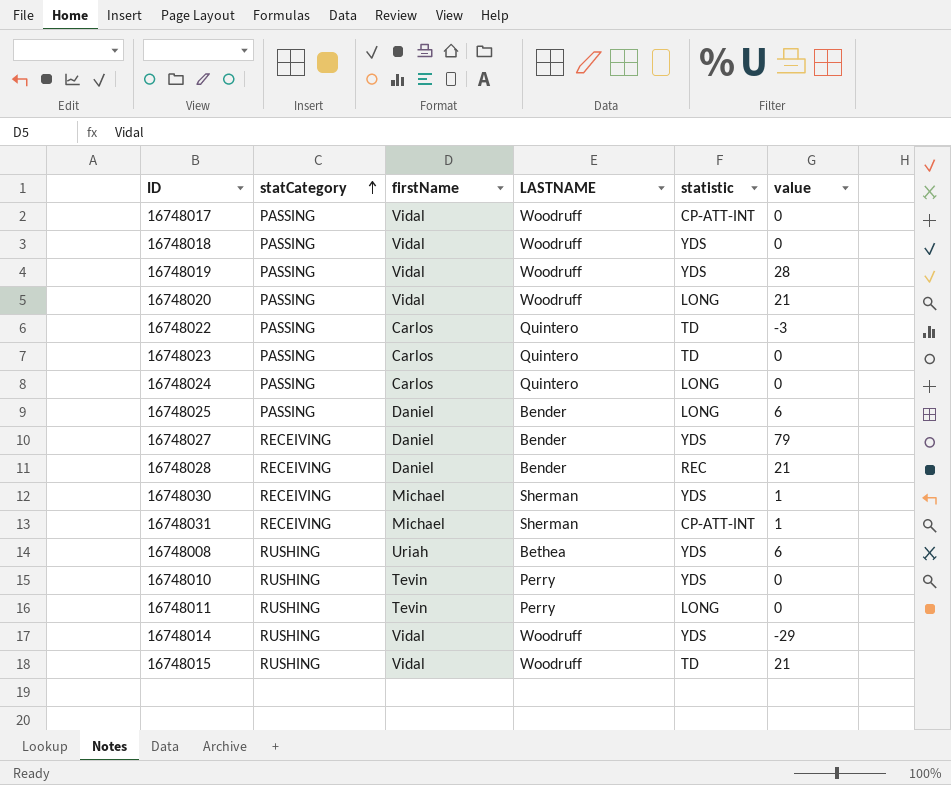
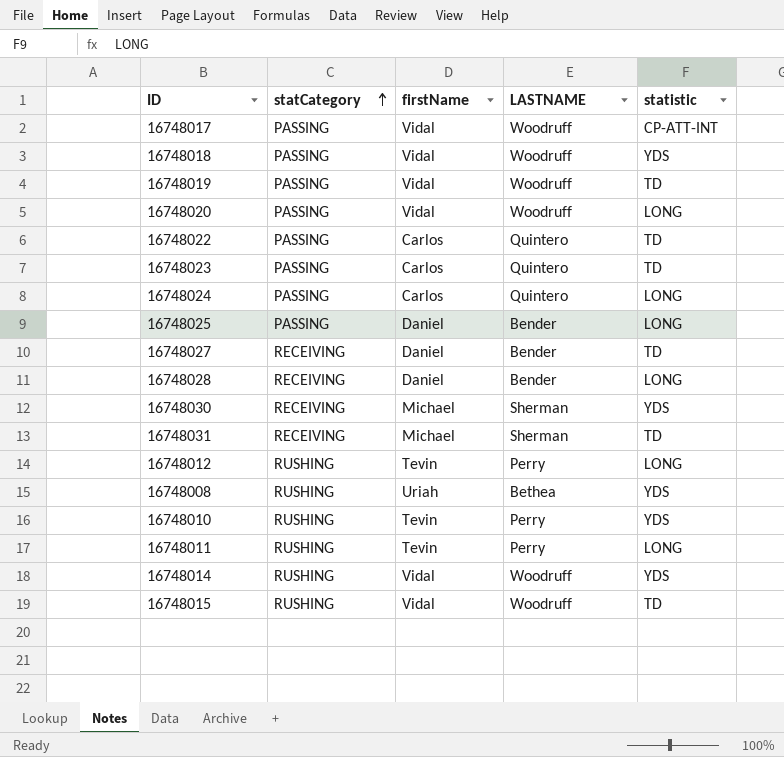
column value | position: 6 -> none
16748019 | statistic: YDS -> TD
16748027 | statistic: YDS -> TD
16748028 | statistic: REC -> LONG
16748031 | statistic: CP-ATT-INT -> TD
row 16748012: none -> RUSHING | Tevin | Perry | LONG

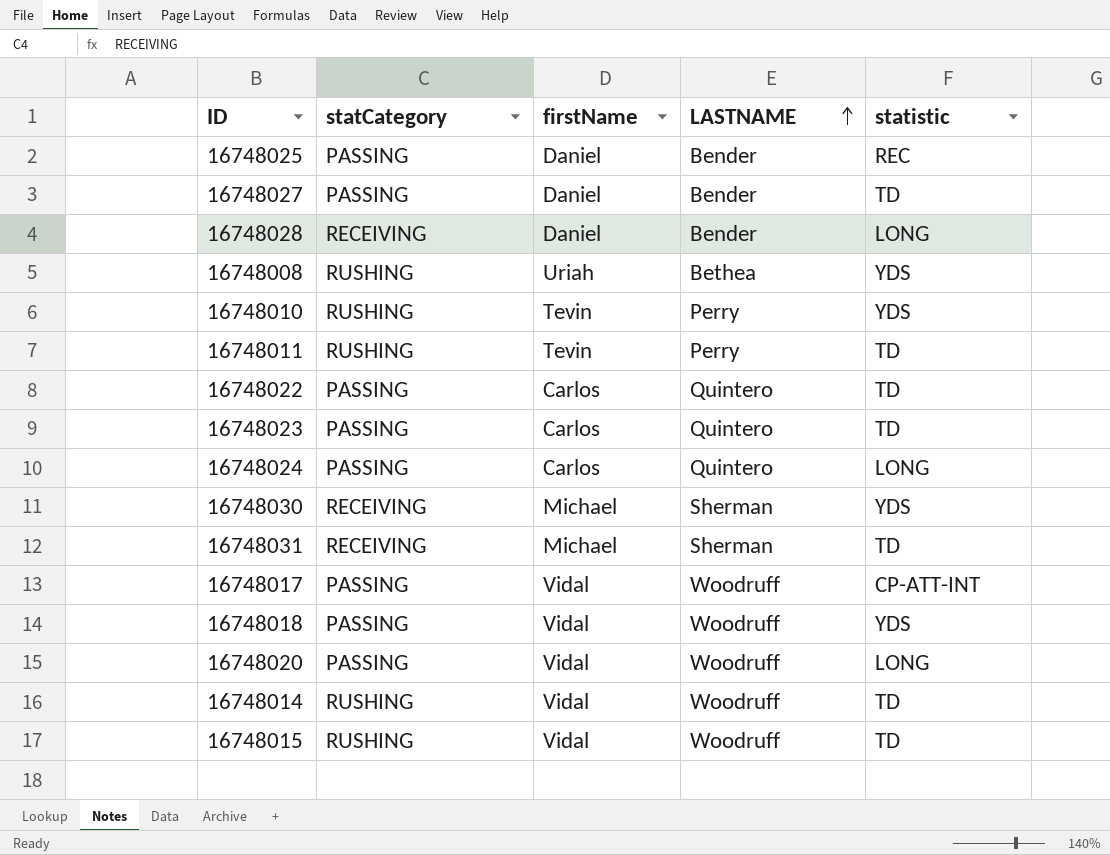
row order: statCategory ascending -> LASTNAME ascending
row 16748019: PASSING | Vidal | Woodruff | TD -> none
row 16748012: RUSHING | Tevin | Perry | LONG -> none
16748025 | statistic: LONG -> REC
16748027 | statCategory: RECEIVING -> PASSING
16748011 | statistic: LONG -> TD
16748014 | statistic: YDS -> TD

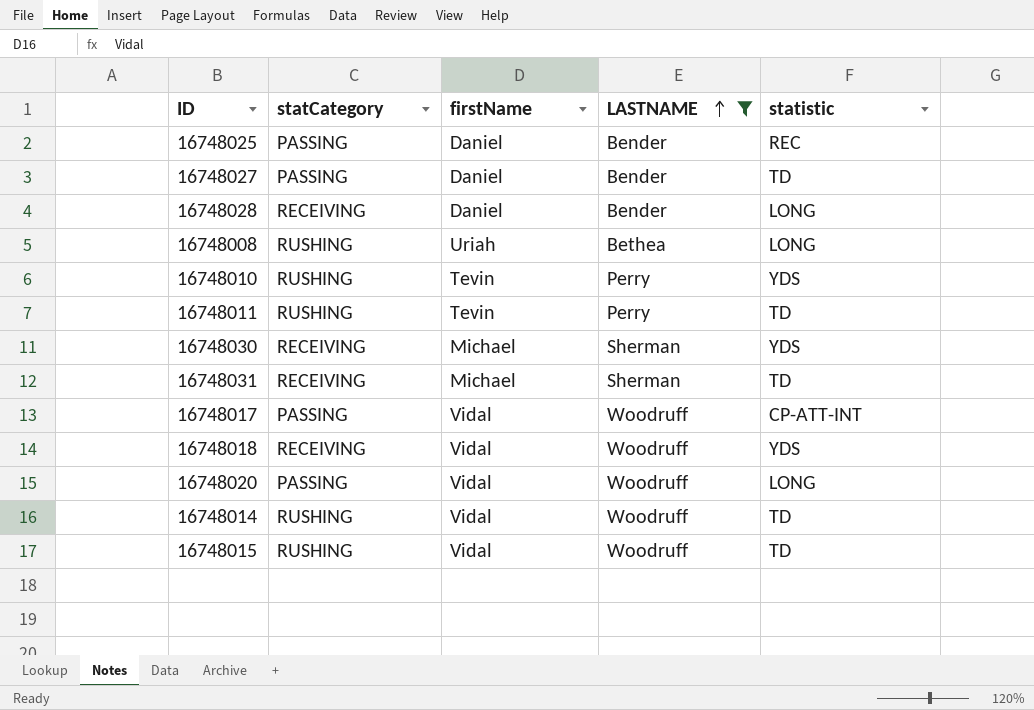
filter: none -> LASTNAME != Quintero
16748008 | statistic: YDS -> LONG
16748018 | statCategory: PASSING -> RECEIVING

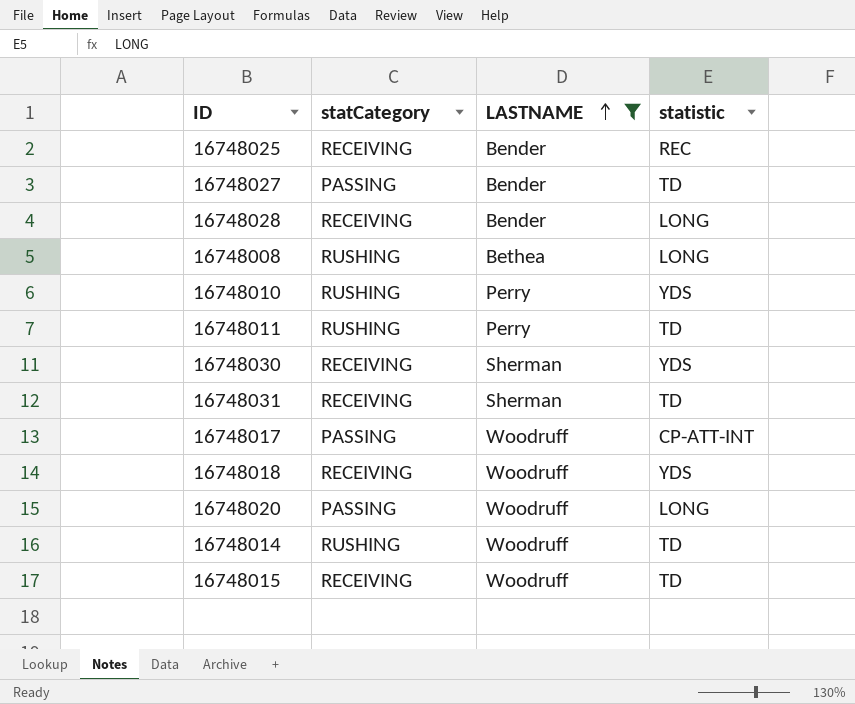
column firstName | position: 3 -> none
16748025 | statCategory: PASSING -> RECEIVING
16748015 | statCategory: RUSHING -> RECEIVING

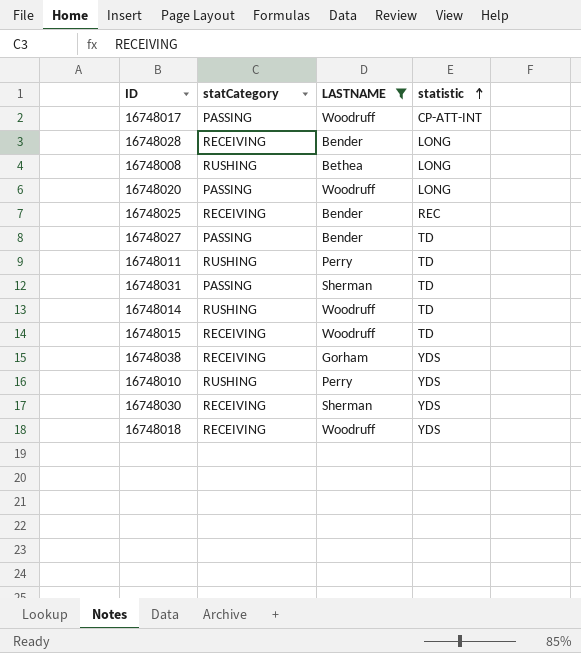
row order: LASTNAME ascending -> statistic ascending
16748031 | statCategory: RECEIVING -> PASSING
row 16748038: none -> RECEIVING | Gorham | YDS

